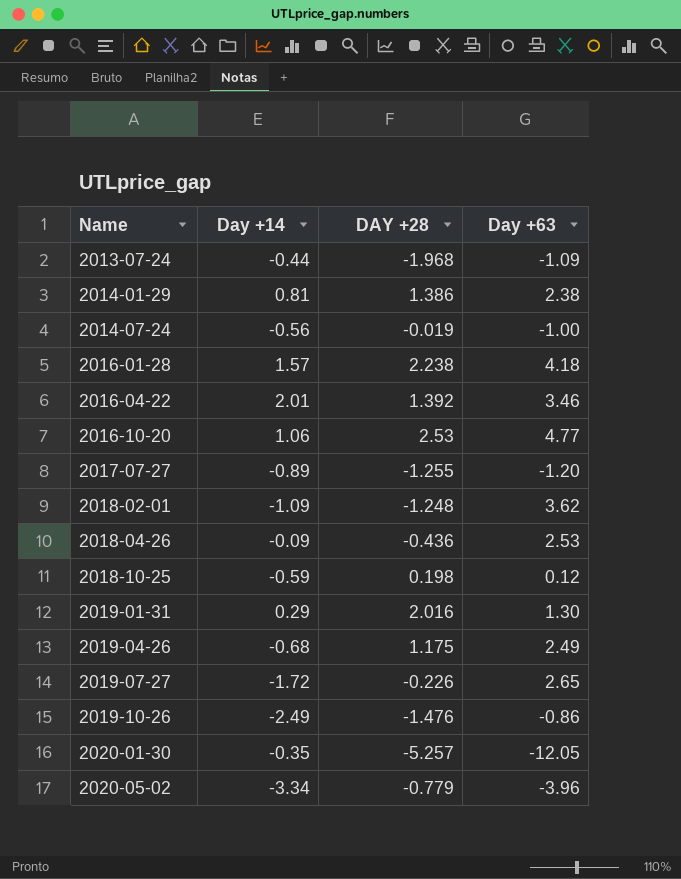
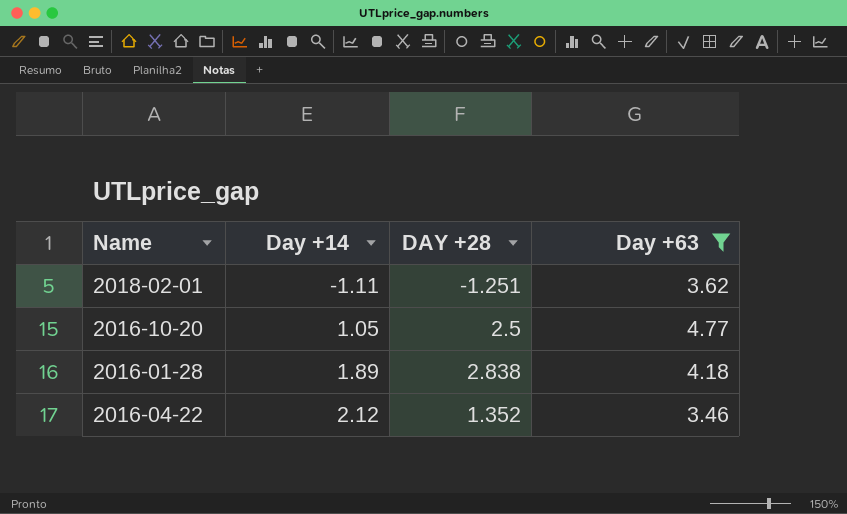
filter: none -> Day +63 >= 3.46
row order: Name ascending -> Day +14 ascending
2018-02-01 | Day +14: -1.09 -> -1.11
2018-02-01 | DAY +28: -1.248 -> -1.251
2016-10-20 | Day +14: 1.06 -> 1.05
2016-10-20 | DAY +28: 2.53 -> 2.5
2016-01-28 | Day +14: 1.57 -> 1.89
2016-01-28 | DAY +28: 2.238 -> 2.838
2016-04-22 | Day +14: 2.01 -> 2.12
2016-04-22 | DAY +28: 1.392 -> 1.352

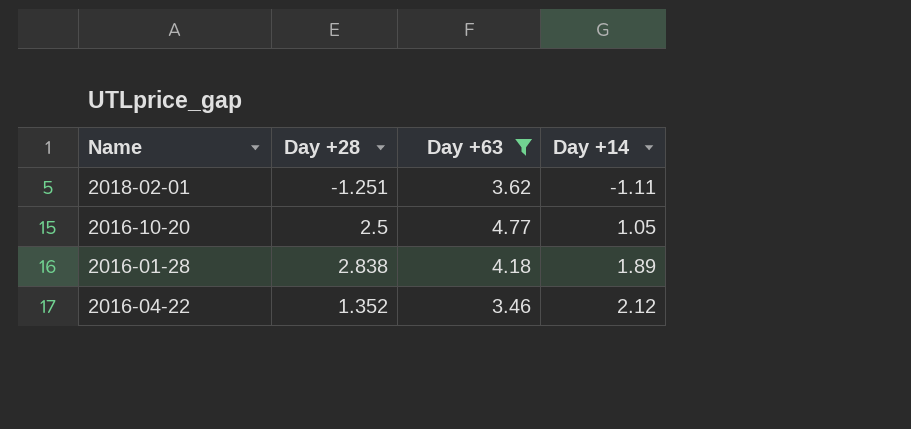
column name: DAY +28 -> Day +28
column Day +14 | position: 2 -> 4

